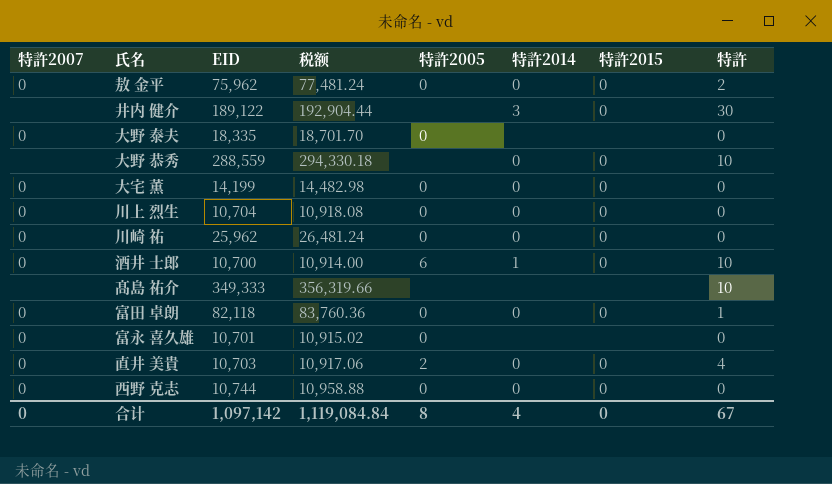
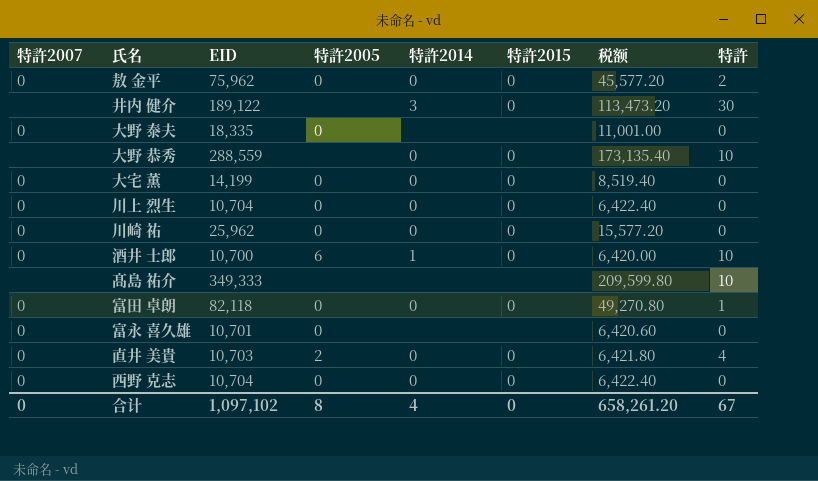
column 税额 | formula: [EID] * 1.02 -> [EID] * 0.6
column 税额 | position: 4 -> 7
西野 克志 | EID: 10,744 -> 10,704
合计 | EID: 1,097,142 -> 1,097,102
合计 | 税额: 1,119,084.84 -> 658,261.20

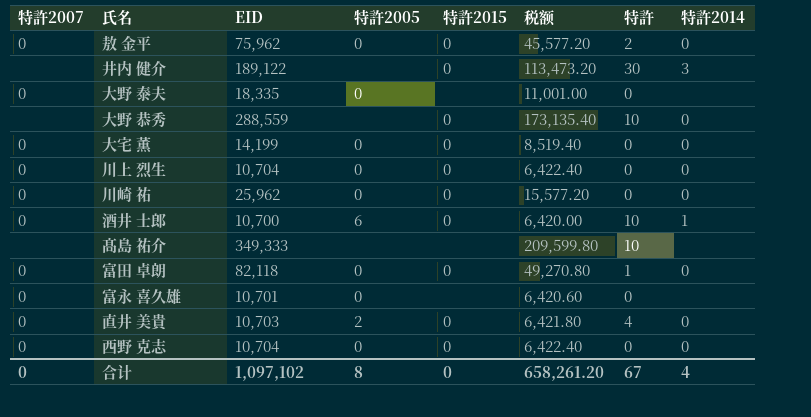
column 特許2014 | position: 5 -> 8

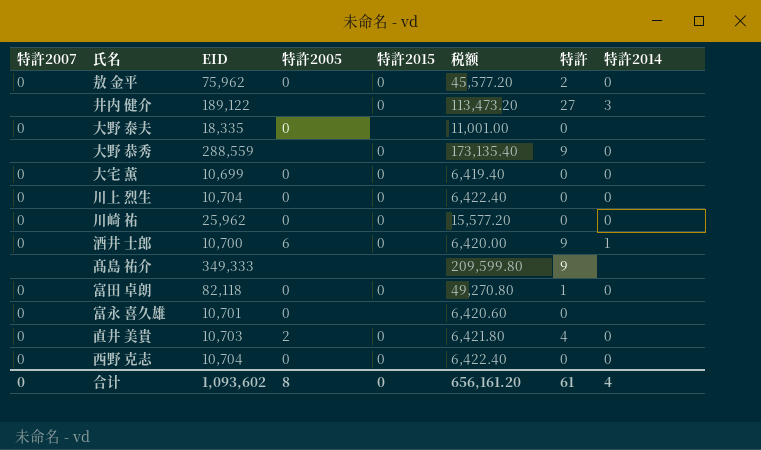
井内 健介 | 特許: 30 -> 27
大野 恭秀 | 特許: 10 -> 9
大宅 薫 | EID: 14,199 -> 10,699
大宅 薫 | 税额: 8,519.40 -> 6,419.40
酒井 士郎 | 特許: 10 -> 9
髙島 祐介 | 特許: 10 -> 9
合计 | EID: 1,097,102 -> 1,093,602
合计 | 税额: 658,261.20 -> 656,161.20
合计 | 特許: 67 -> 61

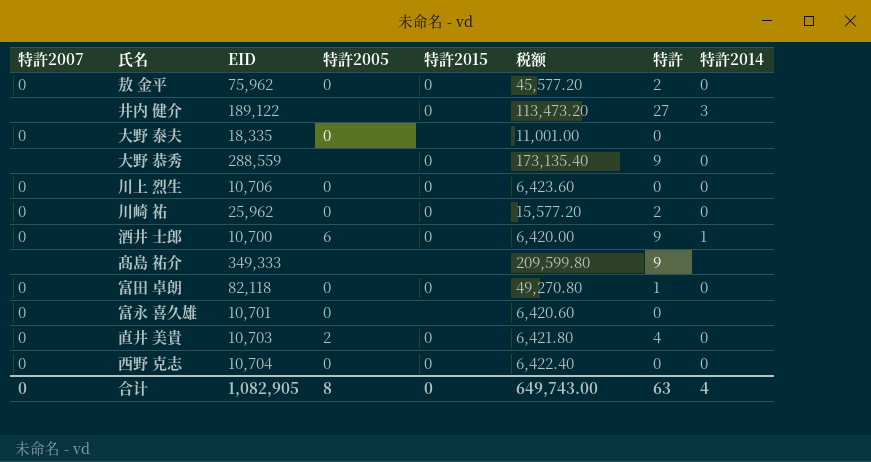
row 大宅 薫: 0 | 10,699 | 0 | 0 | 6,419.40 | 0 | 0 -> none
川上 烈生 | EID: 10,704 -> 10,706
川上 烈生 | 税额: 6,422.40 -> 6,423.60
川崎 祐 | 特許: 0 -> 2
合计 | EID: 1,093,602 -> 1,082,905
合计 | 税额: 656,161.20 -> 649,743.00
合计 | 特許: 61 -> 63

